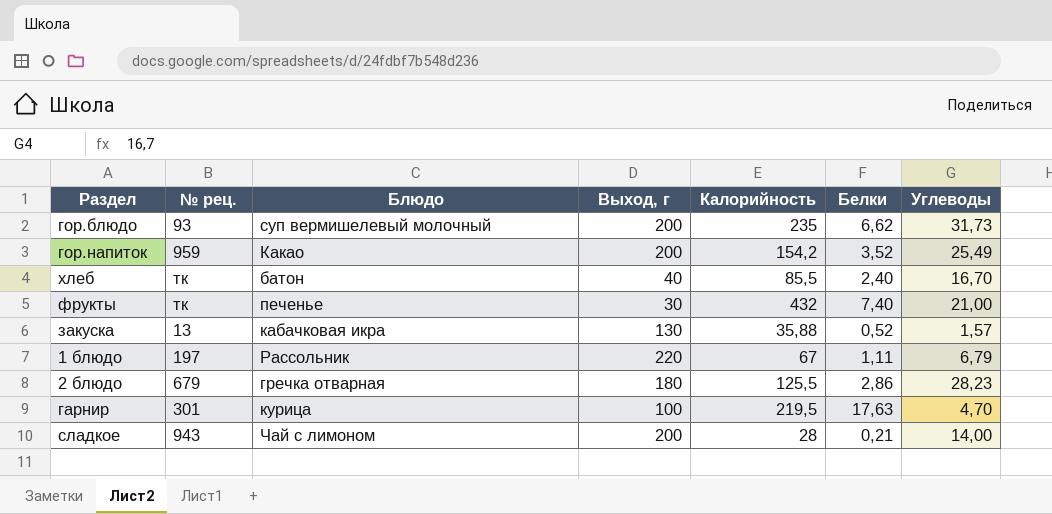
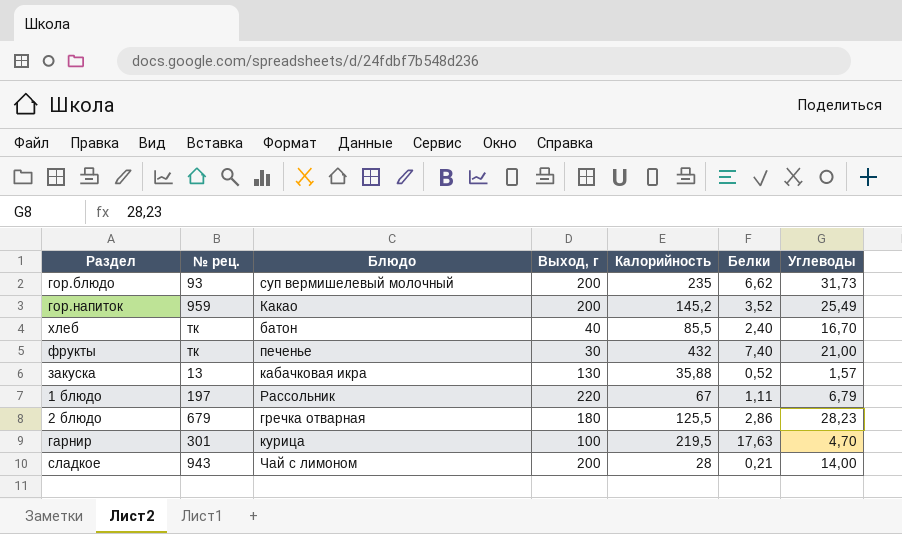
гор.напиток | Калорийность: 154,2 -> 145,2

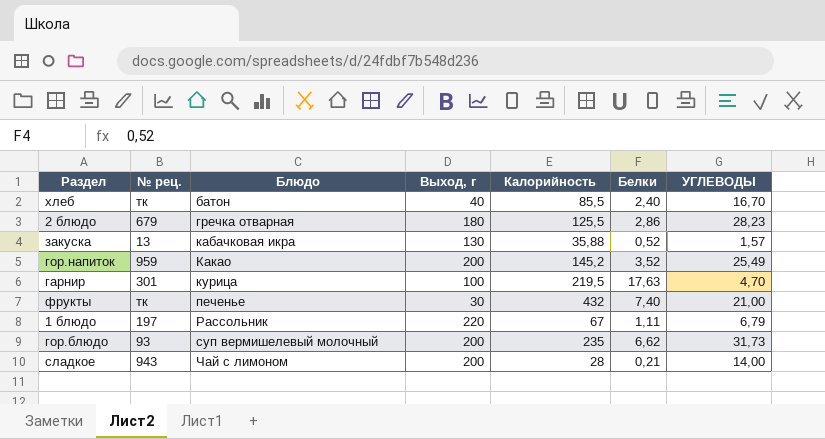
row order: none -> Блюдо ascending
column name: Углеводы -> УГЛЕВОДЫ

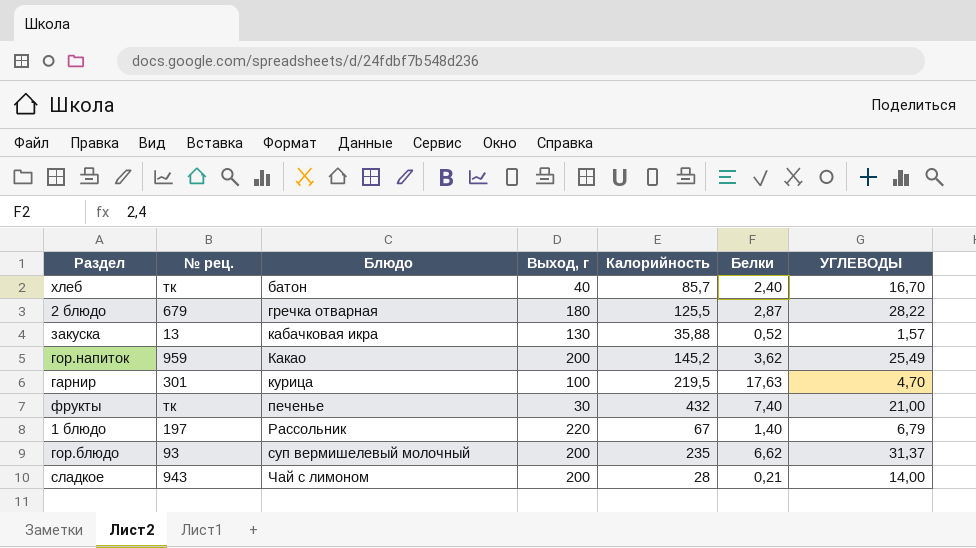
хлеб | Калорийность: 85,5 -> 85,7
2 блюдо | Белки: 2,86 -> 2,87
2 блюдо | УГЛЕВОДЫ: 28,23 -> 28,22
гор.напиток | Белки: 3,52 -> 3,62
1 блюдо | Белки: 1,11 -> 1,40
гор.блюдо | УГЛЕВОДЫ: 31,73 -> 31,37

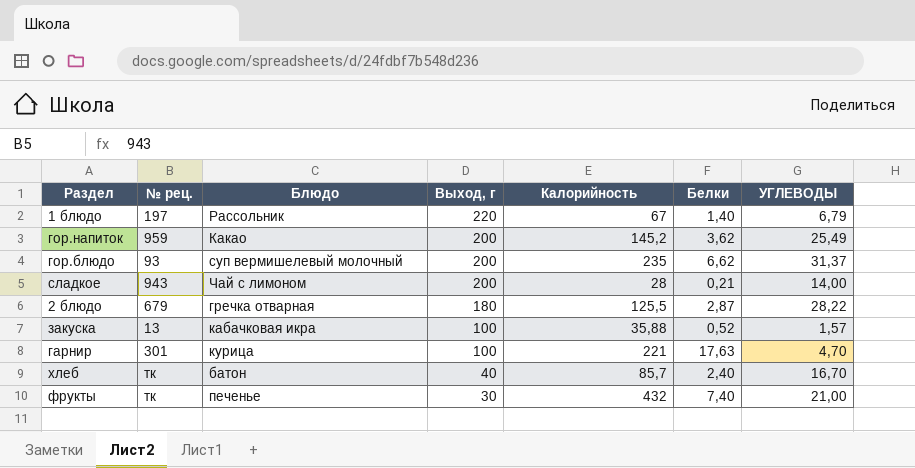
row order: Блюдо ascending -> Выход, г descending
закуска | Выход, г: 130 -> 100
гарнир | Калорийность: 219,5 -> 221

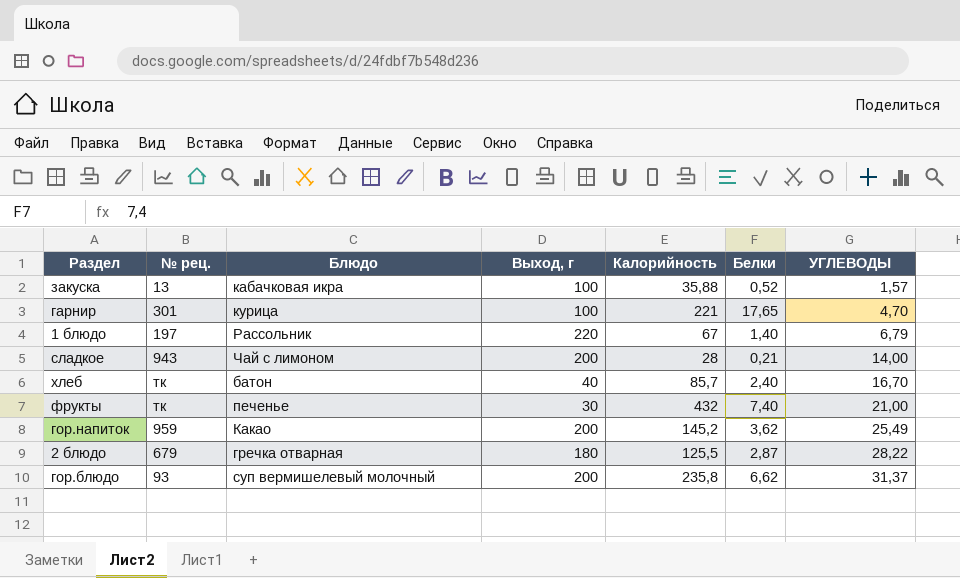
row order: Выход, г descending -> УГЛЕВОДЫ ascending
гарнир | Белки: 17,63 -> 17,65
гор.блюдо | Калорийность: 235 -> 235,8

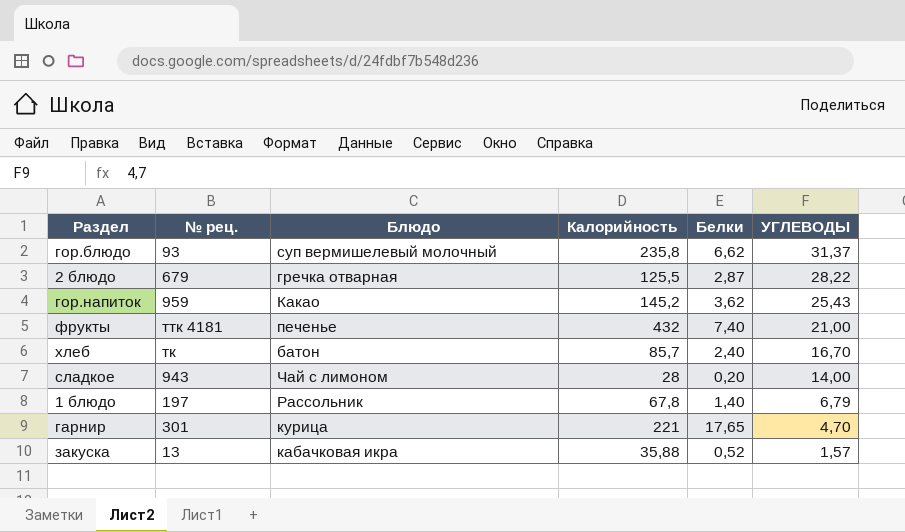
row order: УГЛЕВОДЫ ascending -> УГЛЕВОДЫ descending
column Выход, г | position: 4 -> none
гор.напиток | УГЛЕВОДЫ: 25,49 -> 25,43
фрукты | № рец.: тк -> ттк 4181
сладкое | Белки: 0,21 -> 0,20
1 блюдо | Калорийность: 67 -> 67,8

